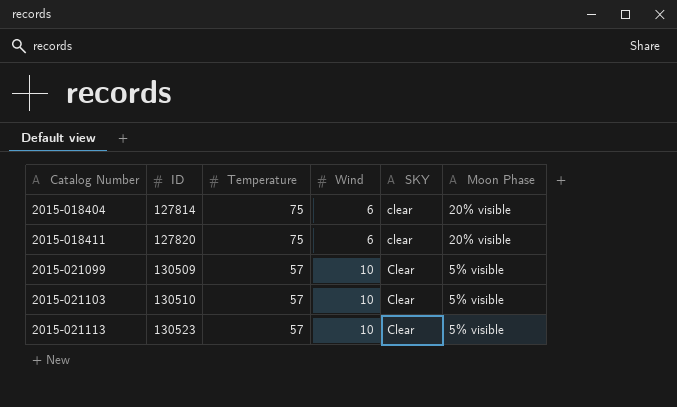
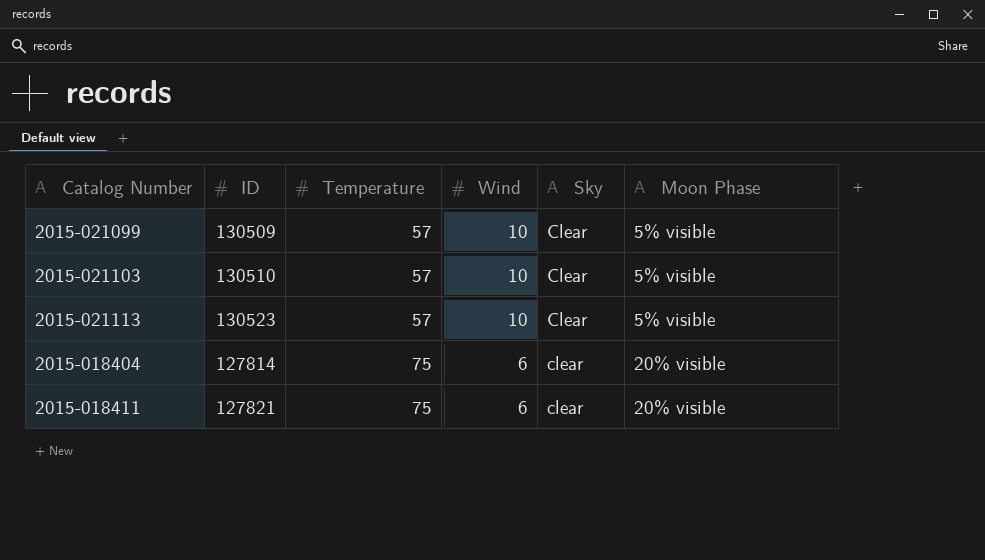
row order: Catalog Number ascending -> Temperature ascending
column name: SKY -> Sky
2015-018411 | ID: 127820 -> 127821

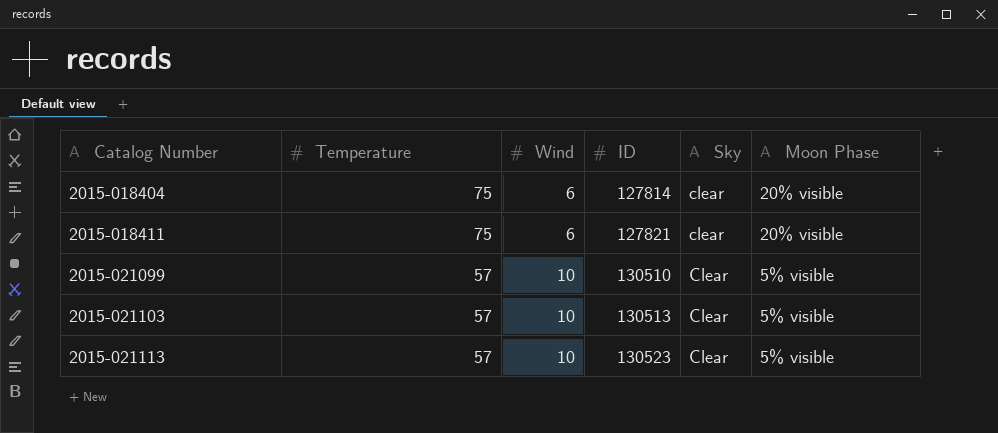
row order: Temperature ascending -> Catalog Number ascending
column ID | position: 2 -> 4
2015-021099 | ID: 130509 -> 130510
2015-021103 | ID: 130510 -> 130513

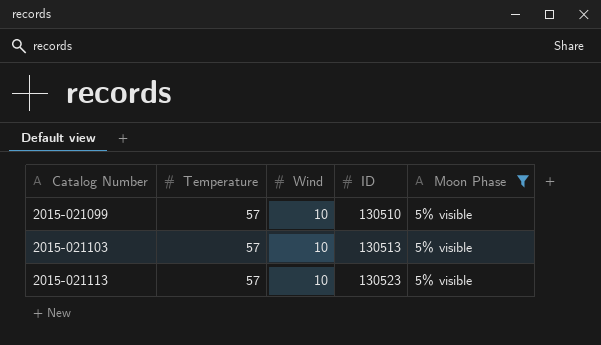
filter: none -> Moon Phase = 5% visible
column Sky | position: 5 -> none

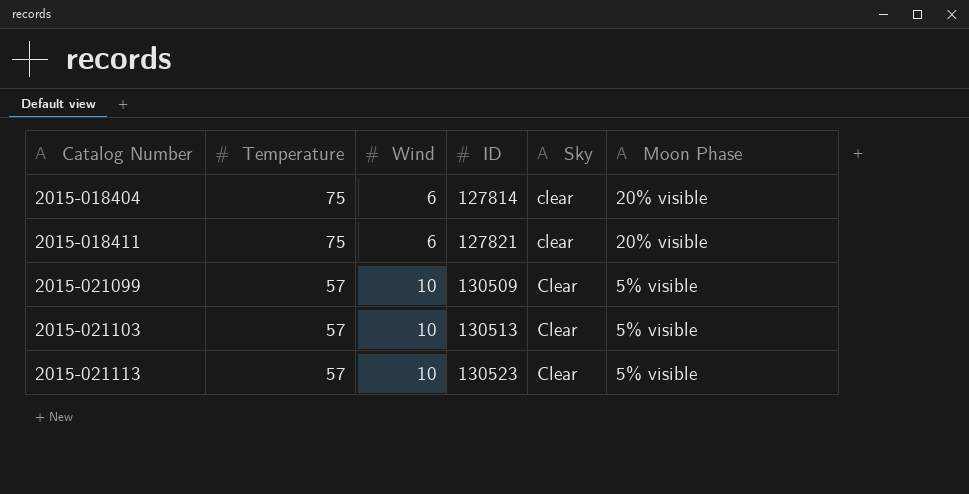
filter: Moon Phase = 5% visible -> none
column Sky | position: none -> 5
2015-021099 | ID: 130510 -> 130509

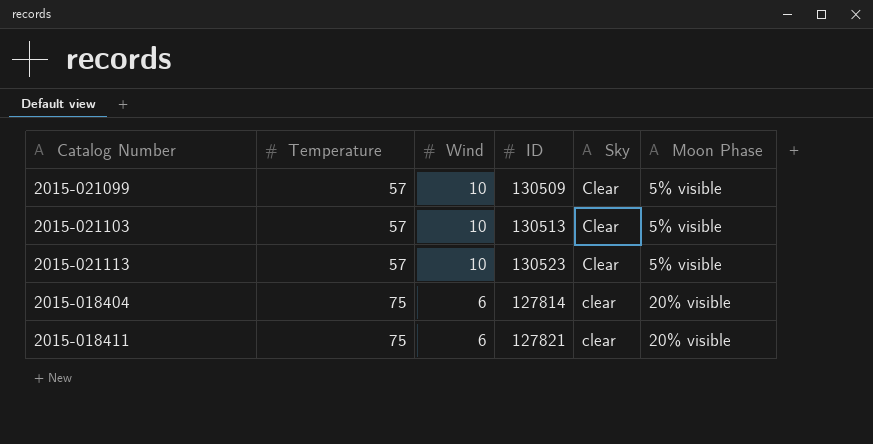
row order: Catalog Number ascending -> Temperature ascending

